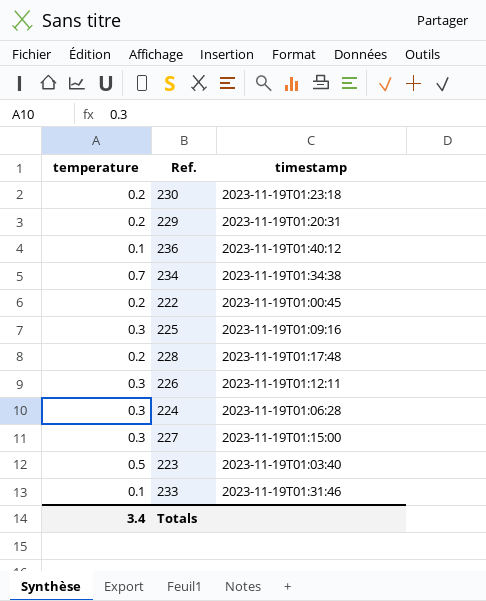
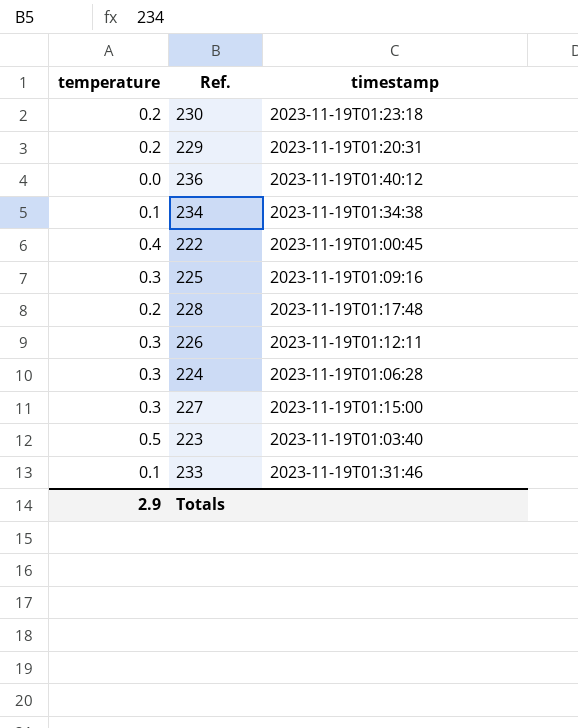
236 | temperature: 0.1 -> 0.0
234 | temperature: 0.7 -> 0.1
222 | temperature: 0.2 -> 0.4
Totals | temperature: 3.4 -> 2.9

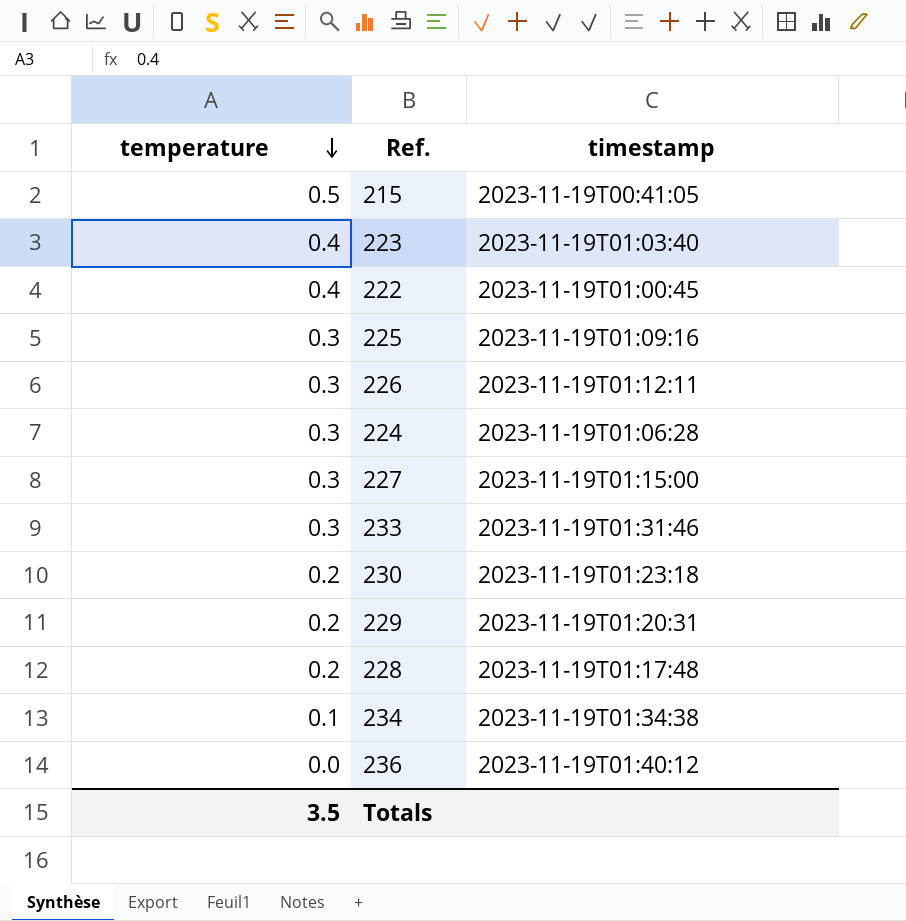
row order: none -> temperature descending
row 215: none -> 0.5 | 2023-11-19T00:41:05
223 | temperature: 0.5 -> 0.4
233 | temperature: 0.1 -> 0.3
Totals | temperature: 2.9 -> 3.5

